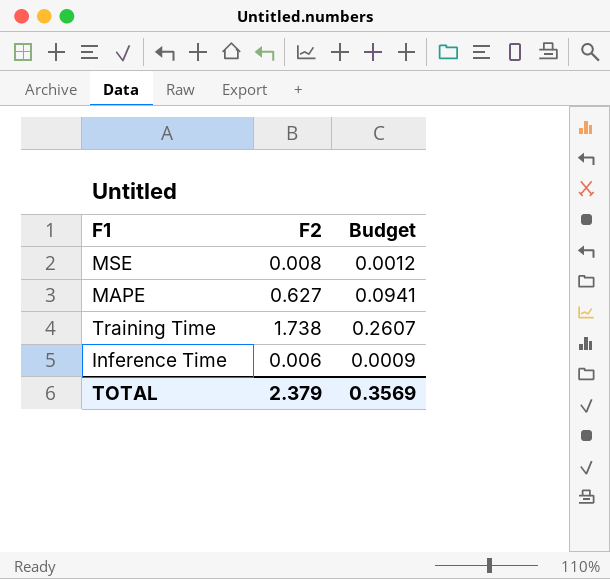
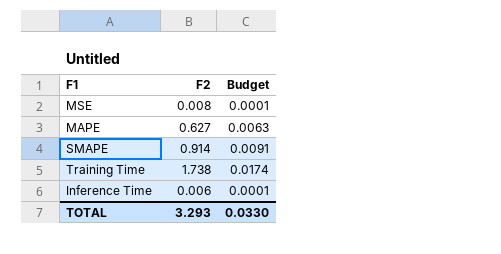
column Budget | formula: [F2] * 0.15 -> [F2] * 0.01
row SMAPE: none -> 0.914 | 0.0091
TOTAL | F2: 2.379 -> 3.293
TOTAL | Budget: 0.3569 -> 0.0330

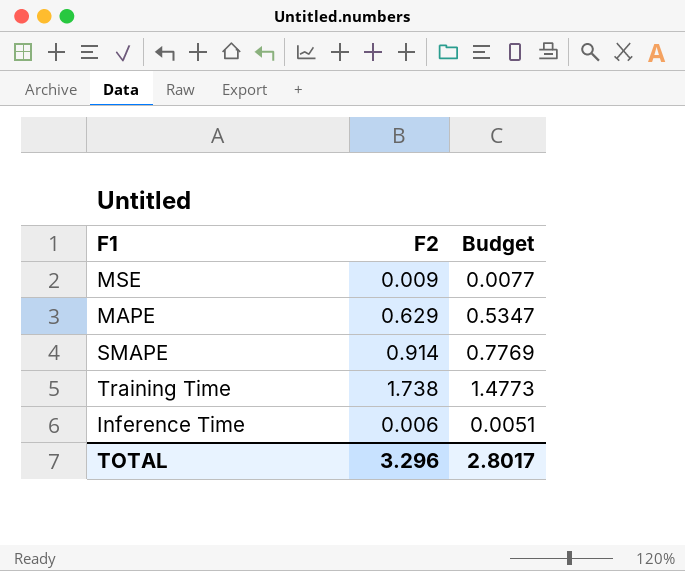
column Budget | formula: [F2] * 0.01 -> [F2] * 0.85
MSE | F2: 0.008 -> 0.009
MAPE | F2: 0.627 -> 0.629
TOTAL | F2: 3.293 -> 3.296
TOTAL | Budget: 0.0330 -> 2.8017

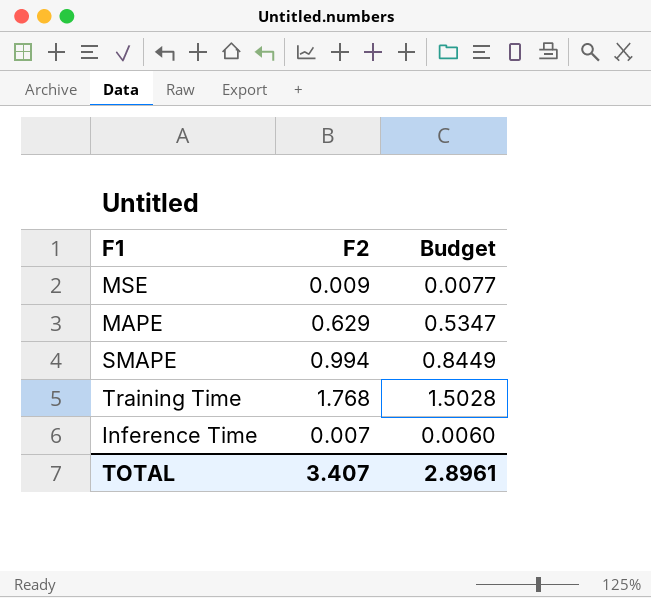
SMAPE | F2: 0.914 -> 0.994
SMAPE | Budget: 0.7769 -> 0.8449
Training Time | F2: 1.738 -> 1.768
Training Time | Budget: 1.4773 -> 1.5028
Inference Time | F2: 0.006 -> 0.007
Inference Time | Budget: 0.0051 -> 0.0060
TOTAL | F2: 3.296 -> 3.407
TOTAL | Budget: 2.8017 -> 2.8961

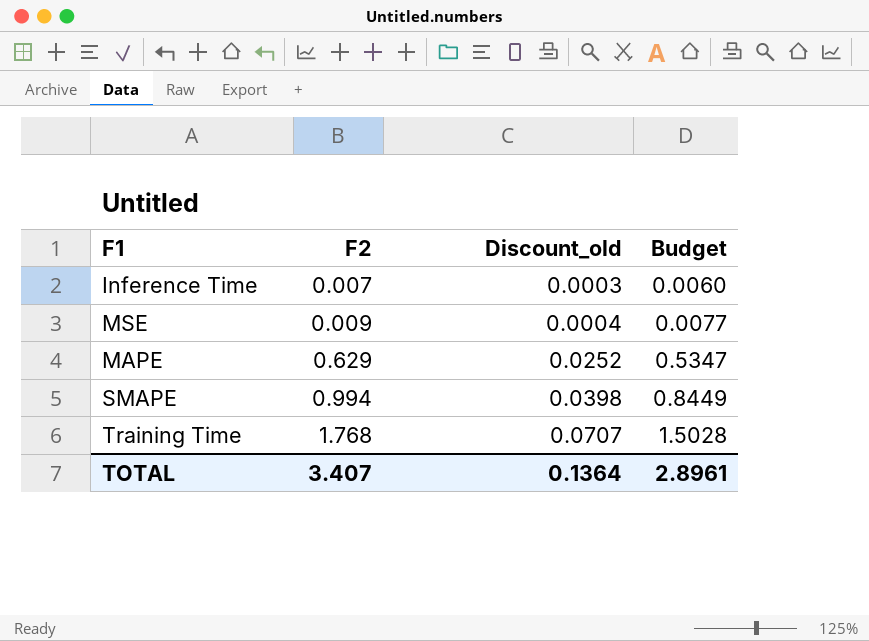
row order: none -> F2 ascending
column Discount_old | formula: none -> [F2] * 0.04

